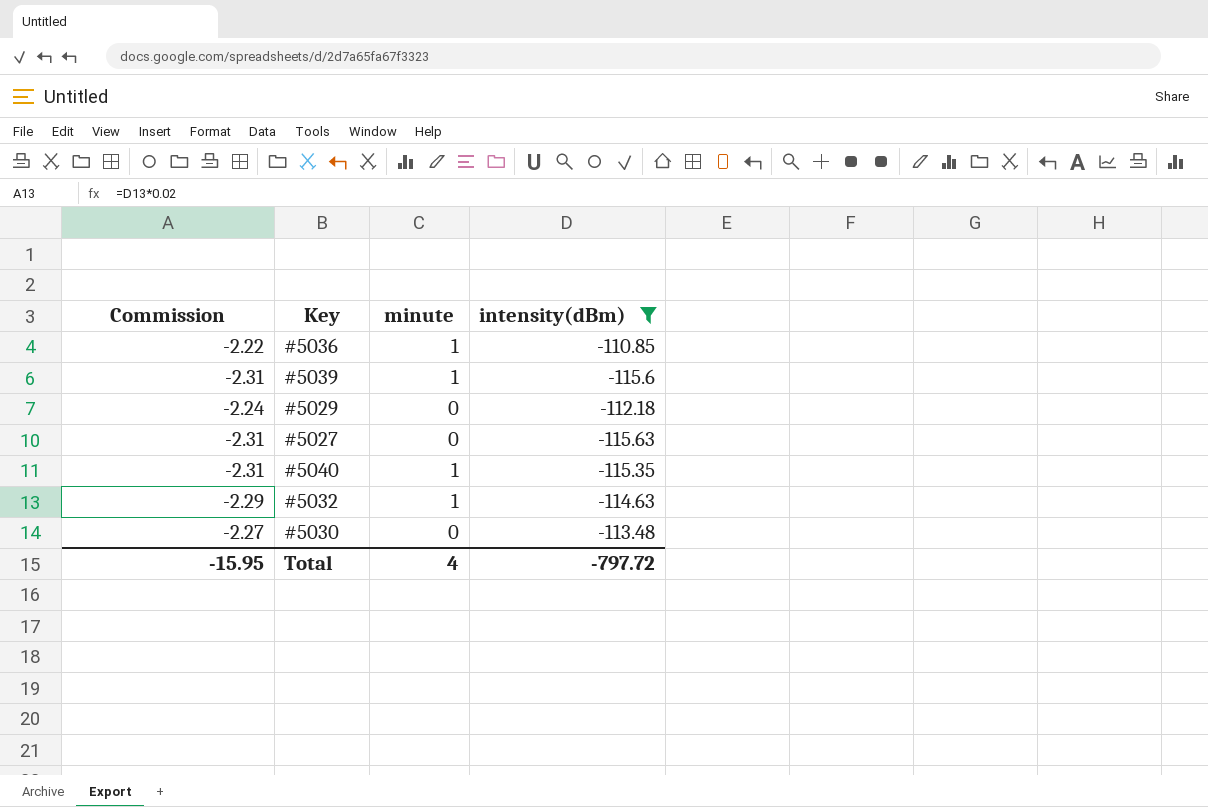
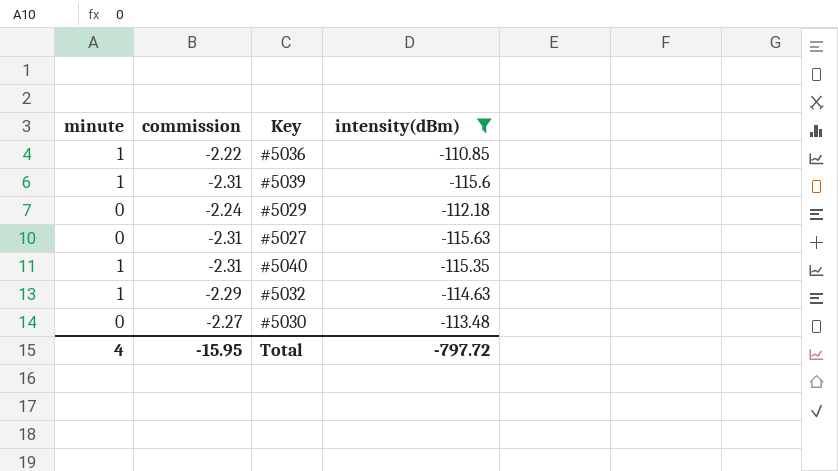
column minute | position: 3 -> 1
column name: Commission -> commission

